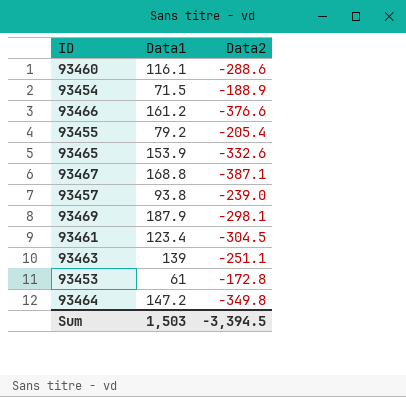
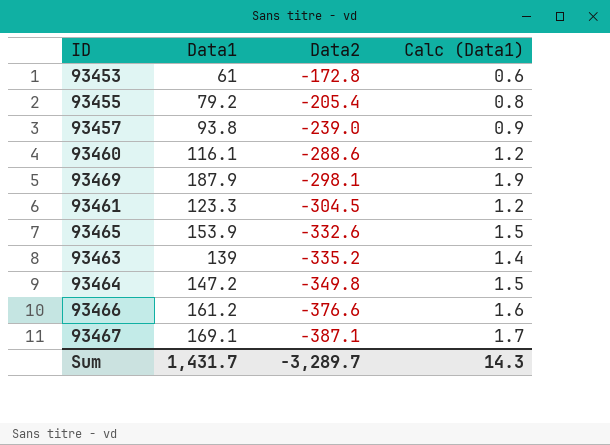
row order: none -> Data2 descending
column Calc (Data1) | formula: none -> [Data1] * 0.01
row 93454: 71.5 | -188.9 -> none
93461 | Data1: 123.4 -> 123.3
93463 | Data2: -251.1 -> -335.2
93467 | Data1: 168.8 -> 169.1
Sum | Data1: 1,503 -> 1,431.7
Sum | Data2: -3,394.5 -> -3,289.7

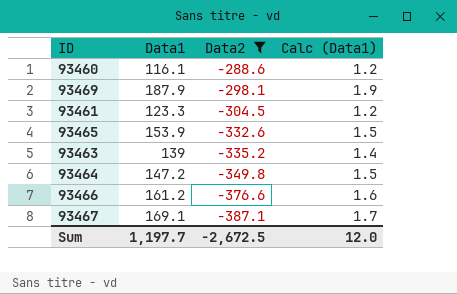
filter: none -> Data2 <= -288.6
Sum | Data1: 1,431.7 -> 1,197.7
Sum | Data2: -3,289.7 -> -2,672.5
Sum | Calc (Data1): 14.3 -> 12.0

